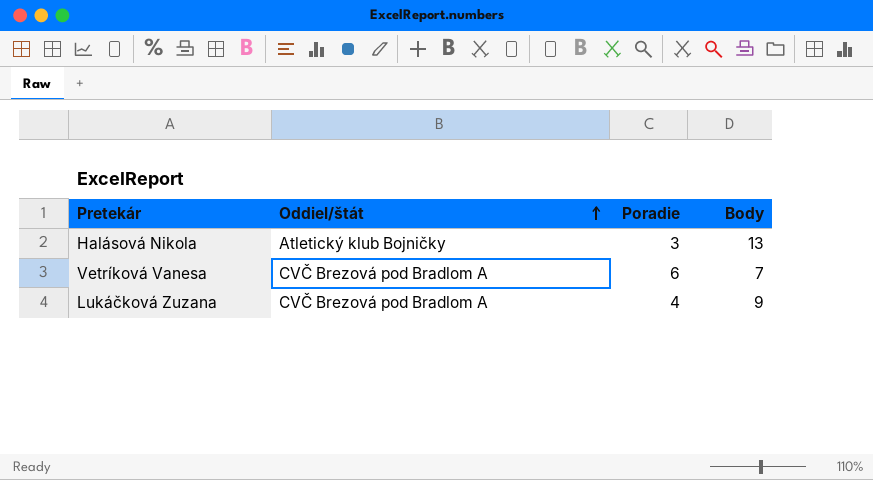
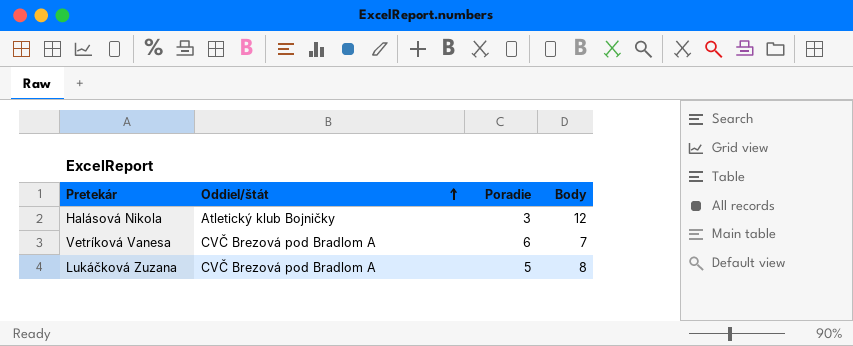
Halásová Nikola | Body: 13 -> 12
Lukáčková Zuzana | Poradie: 4 -> 5
Lukáčková Zuzana | Body: 9 -> 8

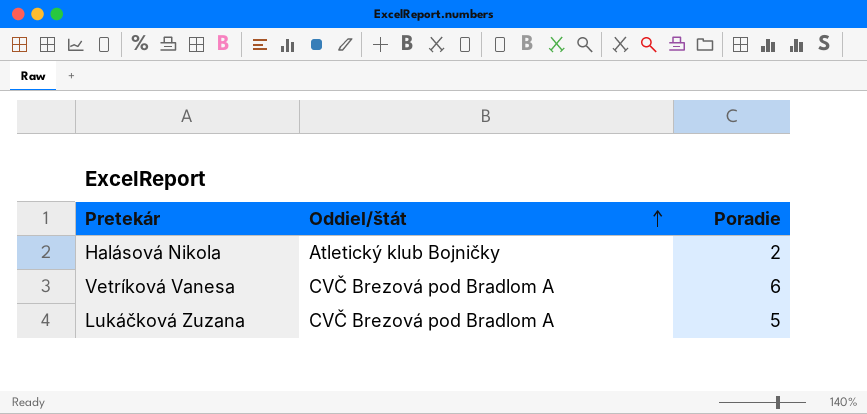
column Body | position: 4 -> none
Halásová Nikola | Poradie: 3 -> 2

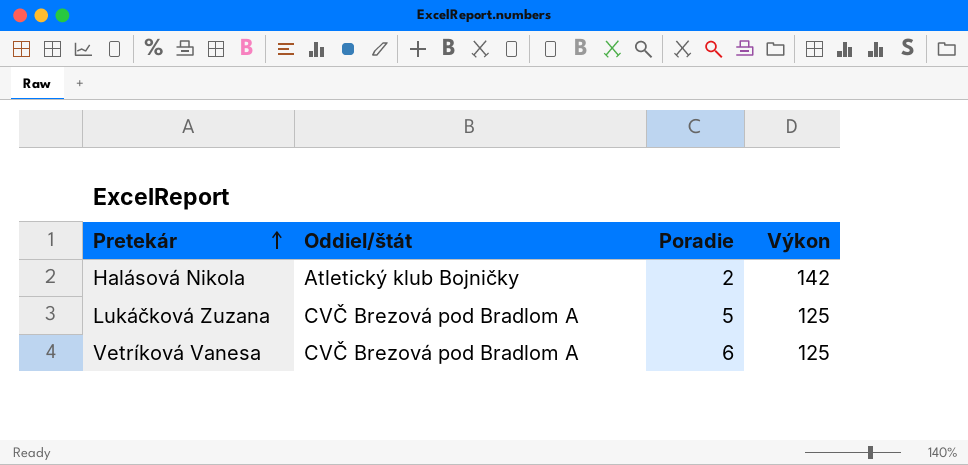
row order: Oddiel/štát ascending -> Pretekár ascending
column Výkon | position: none -> 4

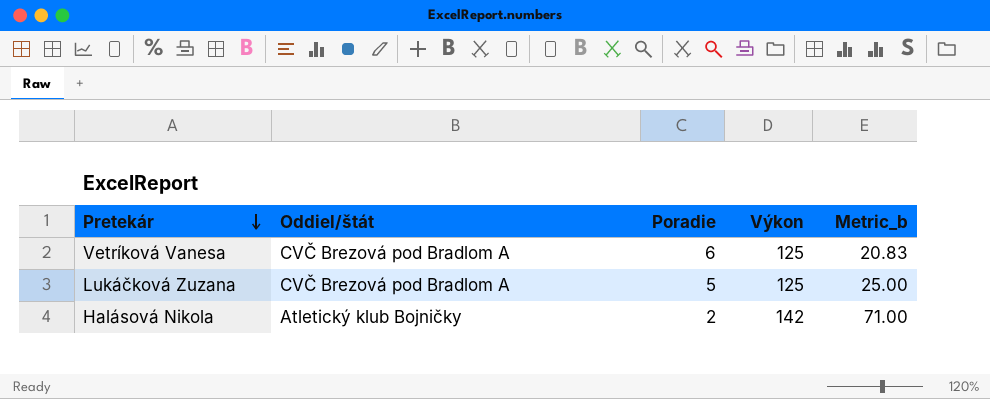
row order: Pretekár ascending -> Pretekár descending
column Metric_b | formula: none -> [Výkon] / [Poradie]

